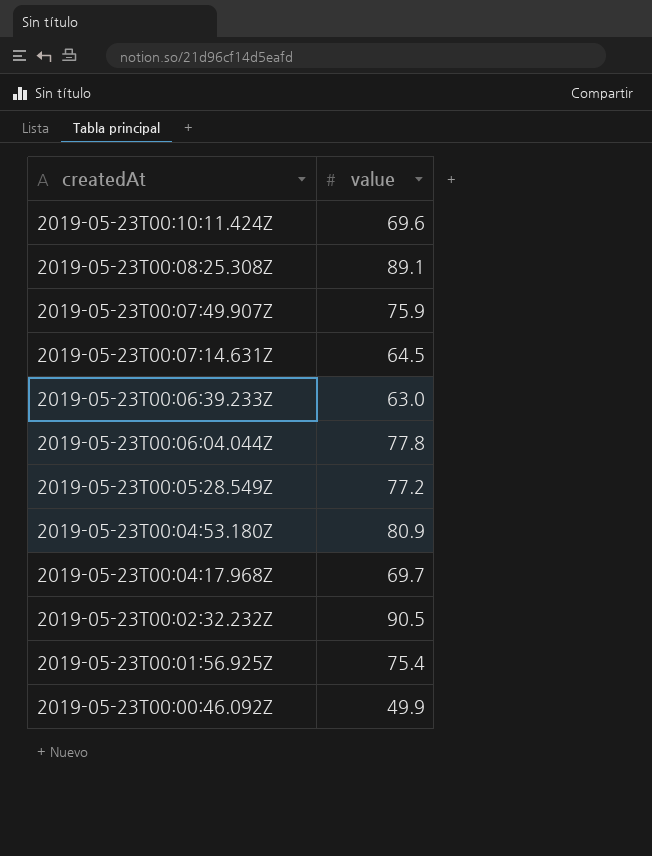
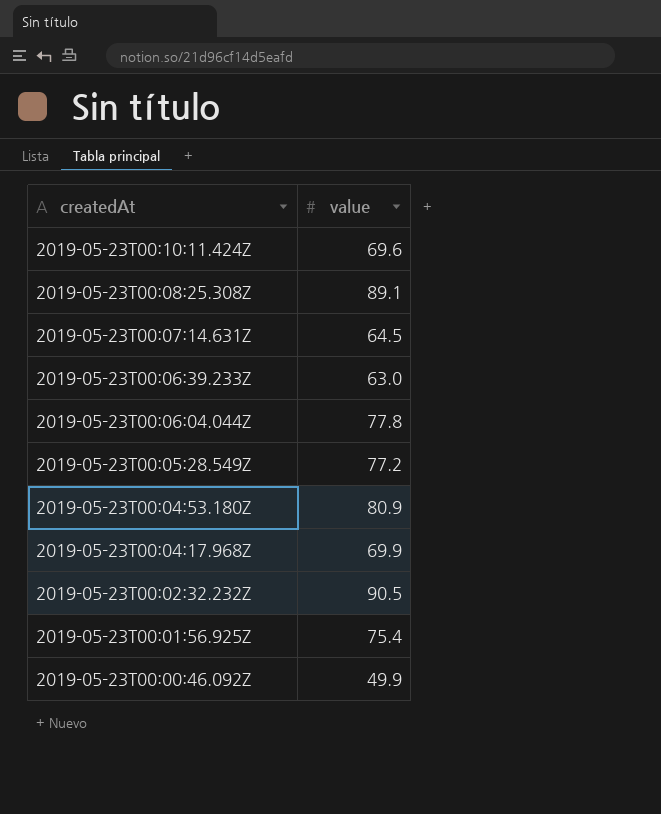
row 2019-05-23T00:07:49.907Z: 75.9 -> none
2019-05-23T00:04:17.968Z | value: 69.7 -> 69.9

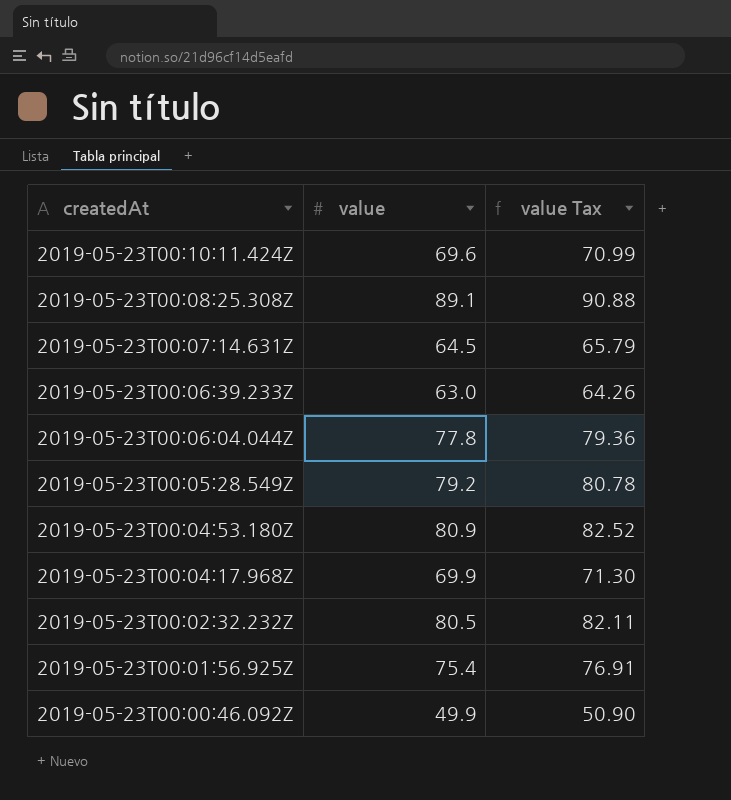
column value Tax | formula: none -> [value] * 1.02
2019-05-23T00:05:28.549Z | value: 77.2 -> 79.2
2019-05-23T00:02:32.232Z | value: 90.5 -> 80.5

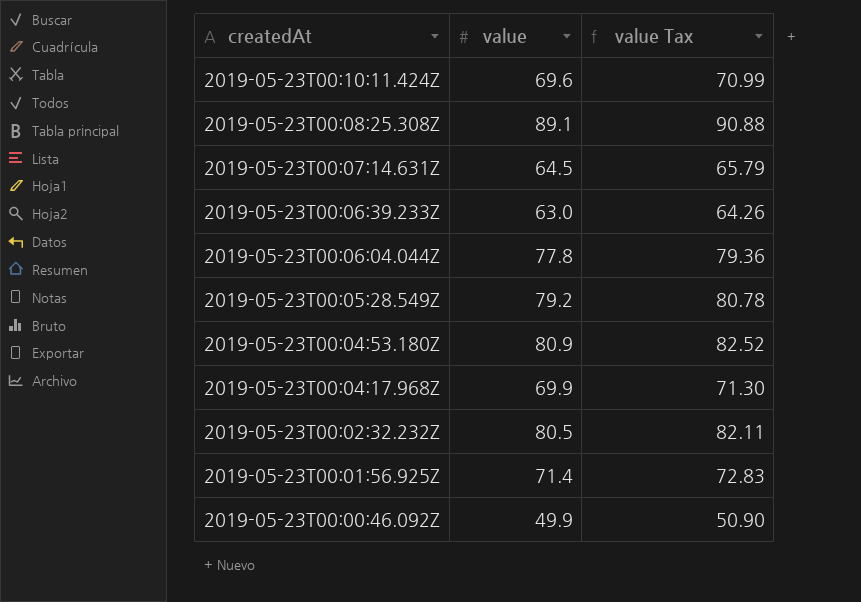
2019-05-23T00:01:56.925Z | value: 75.4 -> 71.4
2019-05-23T00:01:56.925Z | value Tax: 76.91 -> 72.83

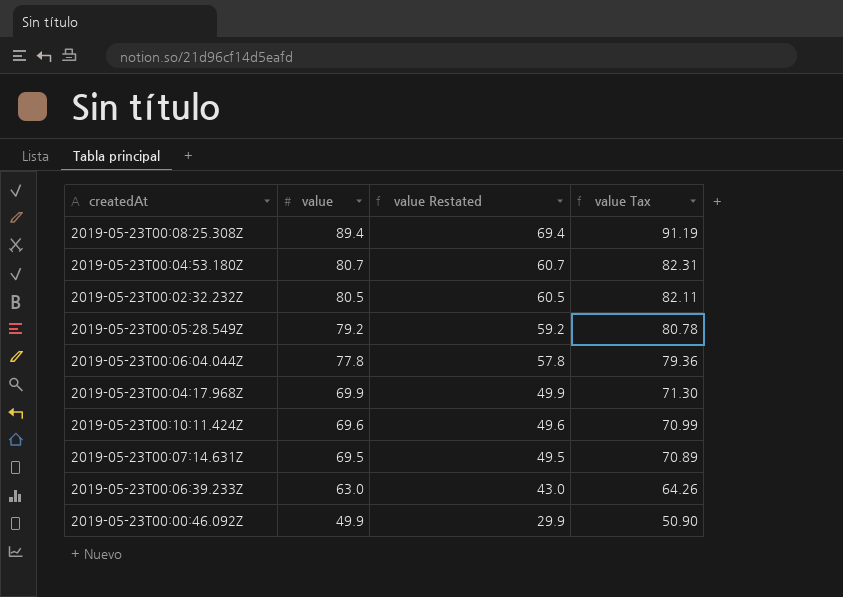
row order: createdAt descending -> value descending
column value Restated | formula: none -> [value] - 20
row 2019-05-23T00:01:56.925Z: 71.4 | 72.83 -> none
2019-05-23T00:08:25.308Z | value: 89.1 -> 89.4
2019-05-23T00:08:25.308Z | value Tax: 90.88 -> 91.19
2019-05-23T00:04:53.180Z | value: 80.9 -> 80.7
2019-05-23T00:04:53.180Z | value Tax: 82.52 -> 82.31
2019-05-23T00:07:14.631Z | value: 64.5 -> 69.5
2019-05-23T00:07:14.631Z | value Tax: 65.79 -> 70.89

